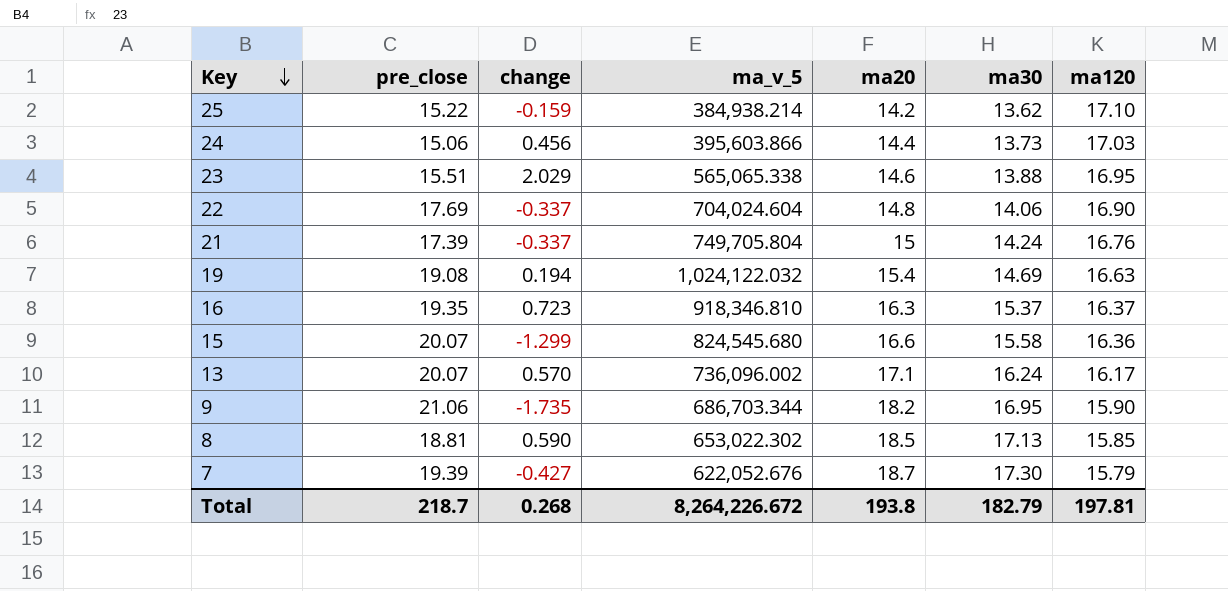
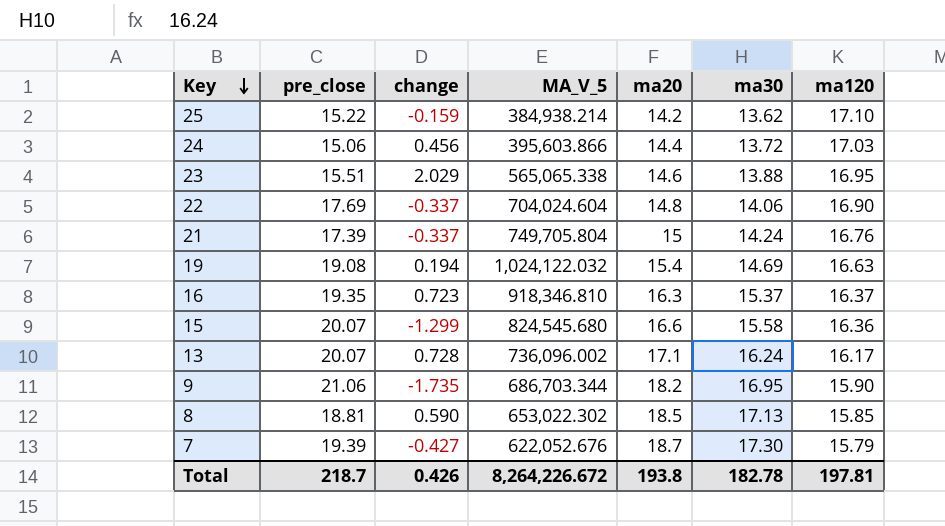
column name: ma_v_5 -> MA_V_5
24 | ma30: 13.73 -> 13.72
13 | change: 0.570 -> 0.728
Total | change: 0.268 -> 0.426
Total | ma30: 182.79 -> 182.78

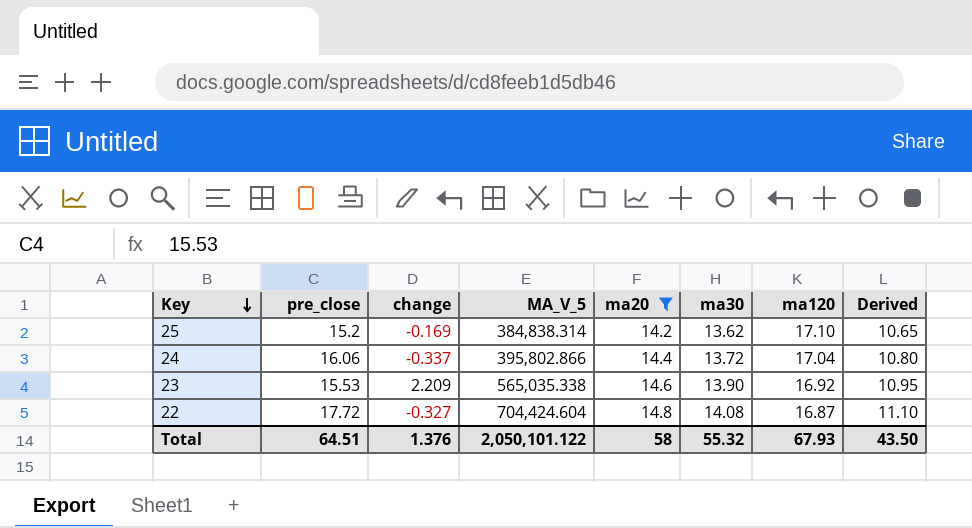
filter: none -> ma20 <= 14.8
column Derived | formula: none -> [ma20] * 0.75
25 | pre_close: 15.22 -> 15.2
25 | change: -0.159 -> -0.169
25 | MA_V_5: 384,938.214 -> 384,838.314
24 | pre_close: 15.06 -> 16.06
24 | change: 0.456 -> -0.337
24 | MA_V_5: 395,603.866 -> 395,802.866
24 | ma120: 17.03 -> 17.04
23 | pre_close: 15.51 -> 15.53
23 | change: 2.029 -> 2.209
23 | MA_V_5: 565,065.338 -> 565,035.338
23 | ma30: 13.88 -> 13.90
23 | ma120: 16.95 -> 16.92
22 | pre_close: 17.69 -> 17.72
22 | change: -0.337 -> -0.327
22 | MA_V_5: 704,024.604 -> 704,424.604
22 | ma30: 14.06 -> 14.08
22 | ma120: 16.90 -> 16.87
Total | pre_close: 218.7 -> 64.51
Total | change: 0.426 -> 1.376
Total | MA_V_5: 8,264,226.672 -> 2,050,101.122
Total | ma20: 193.8 -> 58
Total | ma30: 182.78 -> 55.32
Total | ma120: 197.81 -> 67.93

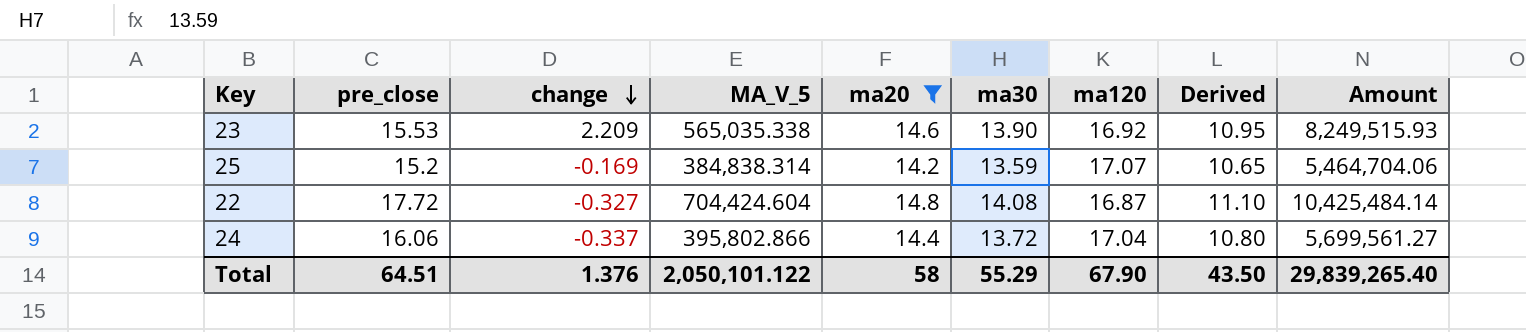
row order: Key descending -> change descending
column Amount | formula: none -> [MA_V_5] * [ma20]
25 | ma30: 13.62 -> 13.59
25 | ma120: 17.10 -> 17.07
Total | ma30: 55.32 -> 55.29
Total | ma120: 67.93 -> 67.90

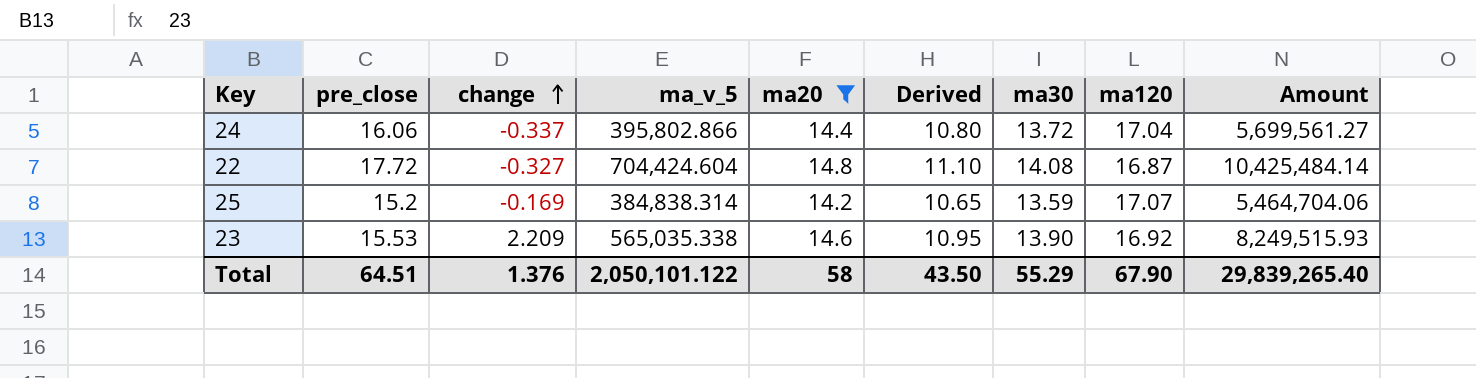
row order: change descending -> change ascending
column name: MA_V_5 -> ma_v_5
column Derived | position: 8 -> 6

